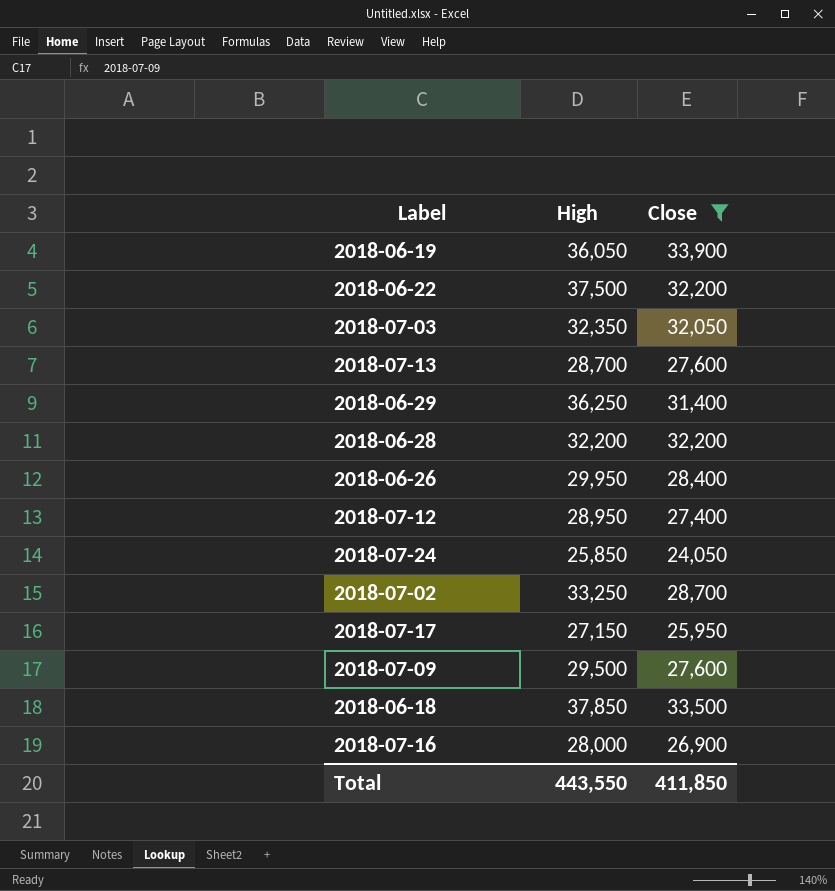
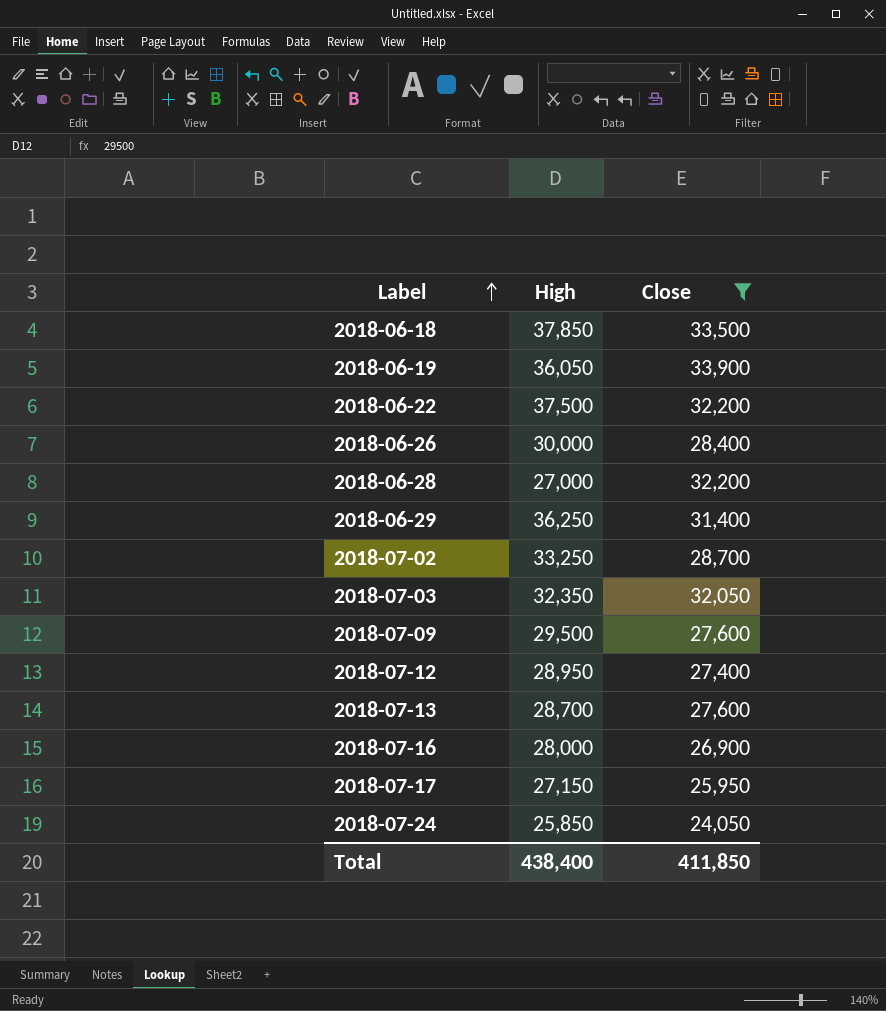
row order: none -> Label ascending
2018-06-26 | High: 29,950 -> 30,000
2018-06-28 | High: 32,200 -> 27,000
Total | High: 443,550 -> 438,400

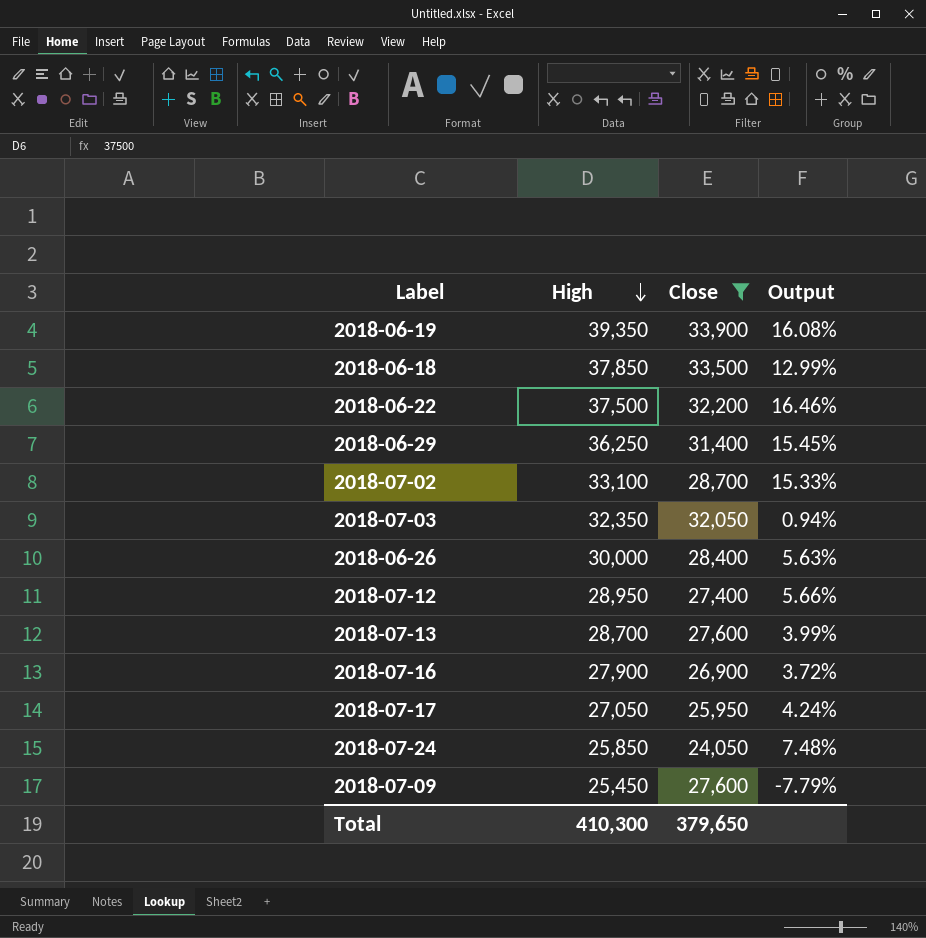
row order: Label ascending -> High descending
column Output | formula: none -> ([High] - [Close]) / [Close]
row 2018-06-28: 27,000 | 32,200 -> none
2018-06-19 | High: 36,050 -> 39,350
2018-07-02 | High: 33,250 -> 33,100
2018-07-16 | High: 28,000 -> 27,900
2018-07-17 | High: 27,150 -> 27,050
2018-07-09 | High: 29,500 -> 25,450
Total | High: 438,400 -> 410,300
Total | Close: 411,850 -> 379,650

